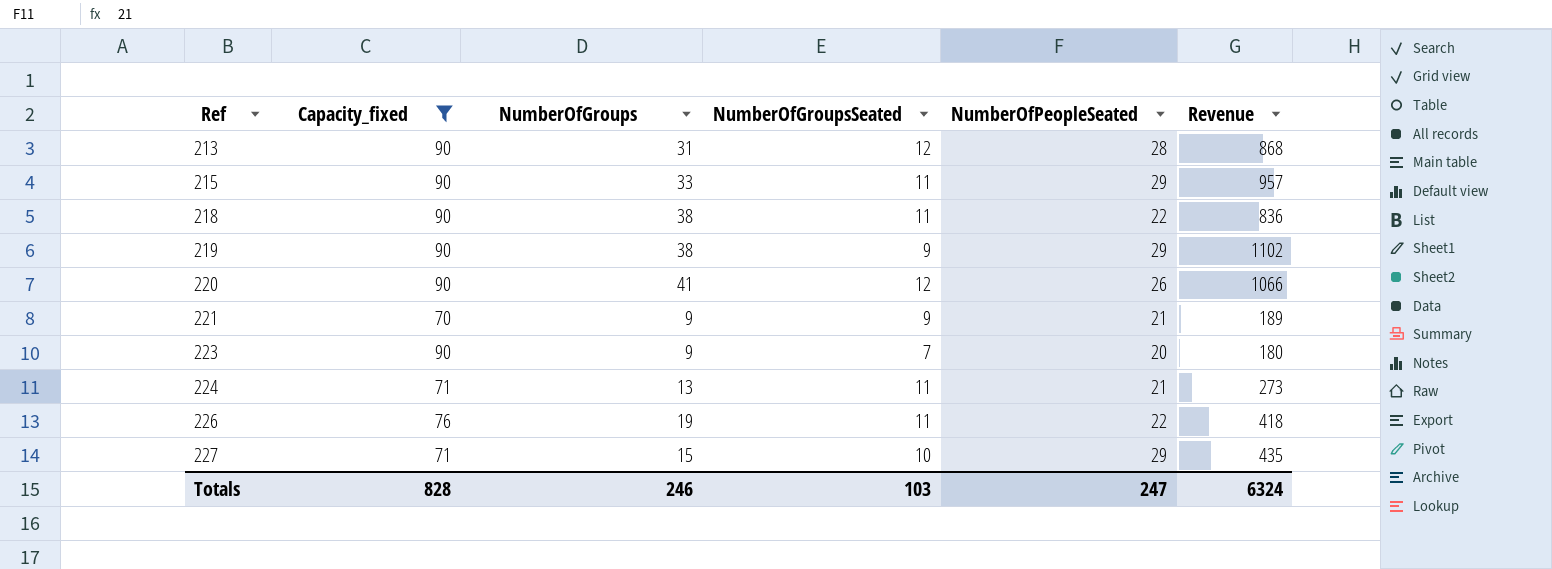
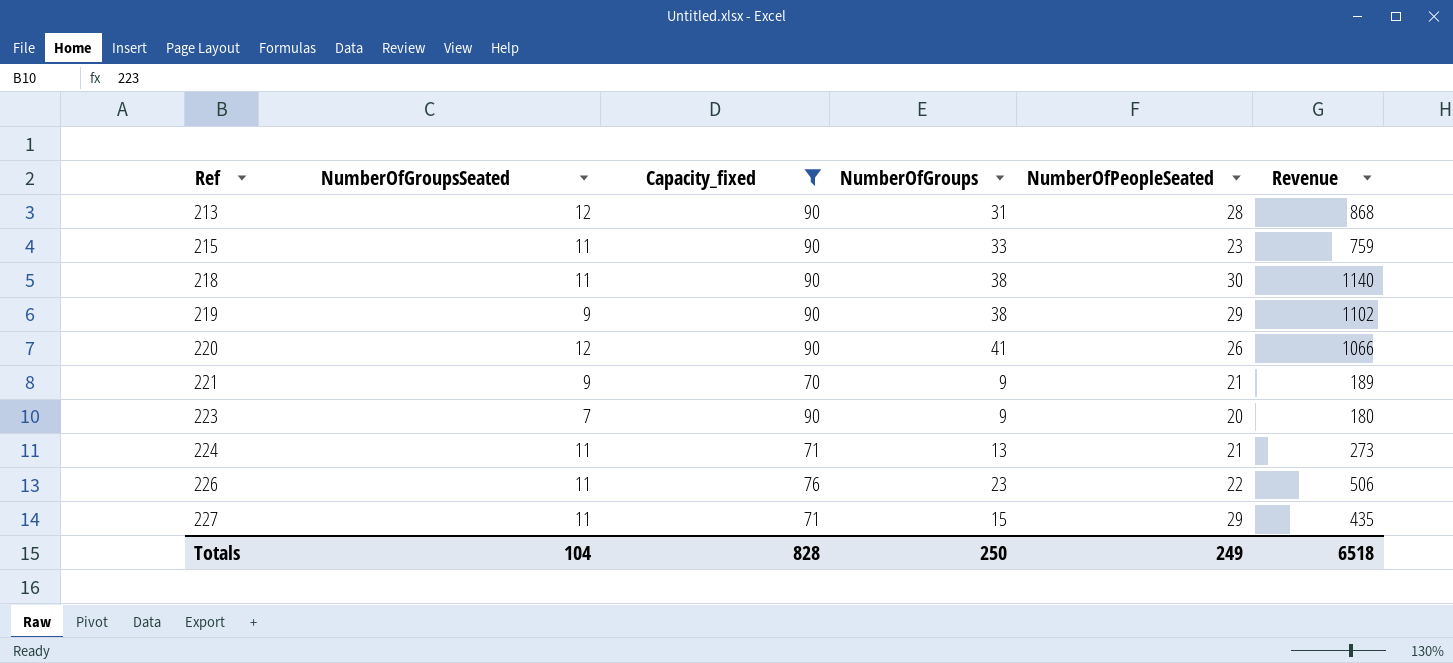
column NumberOfGroupsSeated | position: 4 -> 2
215 | NumberOfPeopleSeated: 29 -> 23
215 | Revenue: 957 -> 759
218 | NumberOfPeopleSeated: 22 -> 30
218 | Revenue: 836 -> 1140
226 | NumberOfGroups: 19 -> 23
226 | Revenue: 418 -> 506
227 | NumberOfGroupsSeated: 10 -> 11
Totals | NumberOfGroupsSeated: 103 -> 104
Totals | NumberOfGroups: 246 -> 250
Totals | NumberOfPeopleSeated: 247 -> 249
Totals | Revenue: 6324 -> 6518

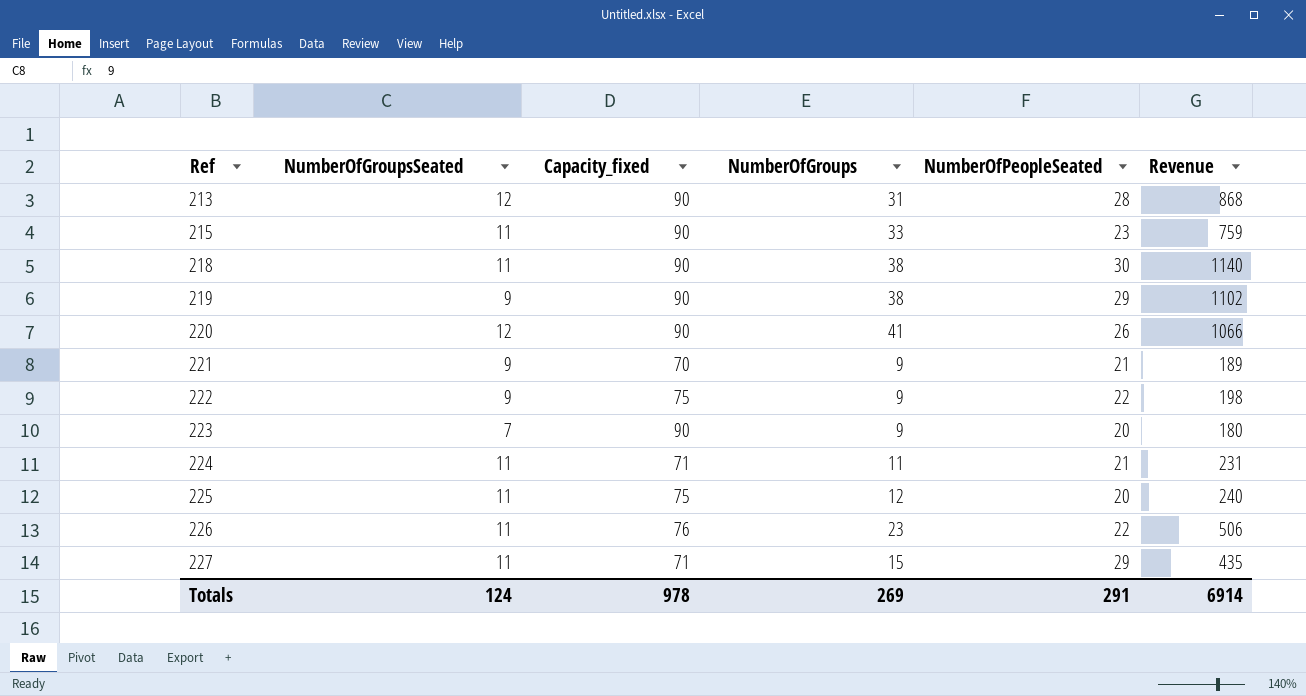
filter: Capacity_fixed != 75 -> none
224 | NumberOfGroups: 13 -> 11
224 | Revenue: 273 -> 231
Totals | NumberOfGroupsSeated: 104 -> 124
Totals | Capacity_fixed: 828 -> 978
Totals | NumberOfGroups: 250 -> 269
Totals | NumberOfPeopleSeated: 249 -> 291
Totals | Revenue: 6518 -> 6914

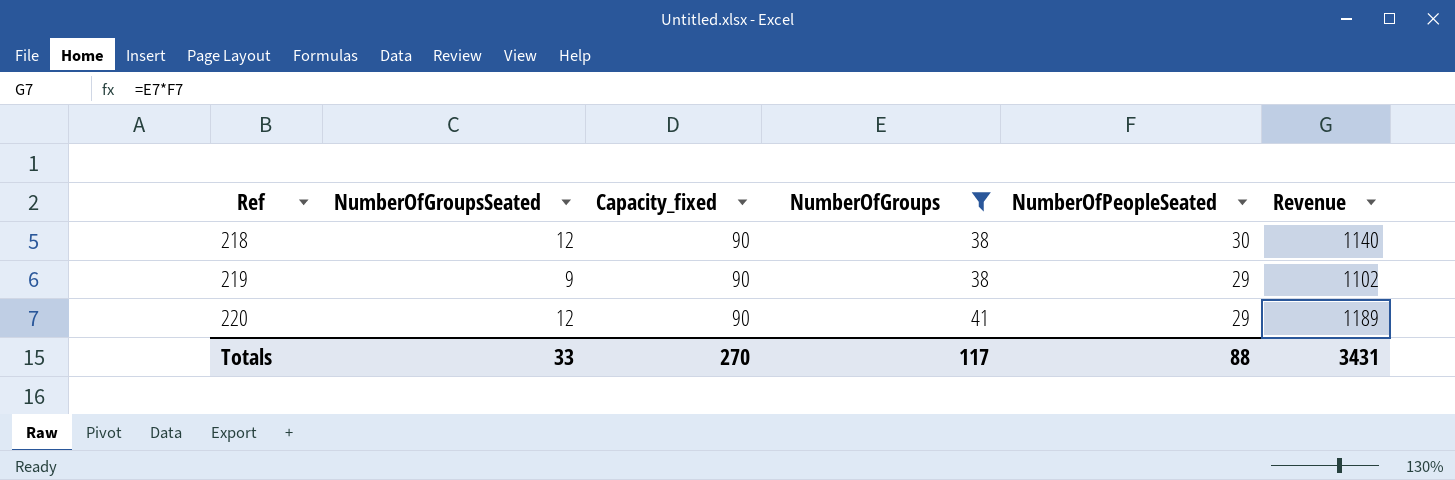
filter: none -> NumberOfGroups >= 38
218 | NumberOfGroupsSeated: 11 -> 12
220 | NumberOfPeopleSeated: 26 -> 29
220 | Revenue: 1066 -> 1189
Totals | NumberOfGroupsSeated: 124 -> 33
Totals | Capacity_fixed: 978 -> 270
Totals | NumberOfGroups: 269 -> 117
Totals | NumberOfPeopleSeated: 291 -> 88
Totals | Revenue: 6914 -> 3431

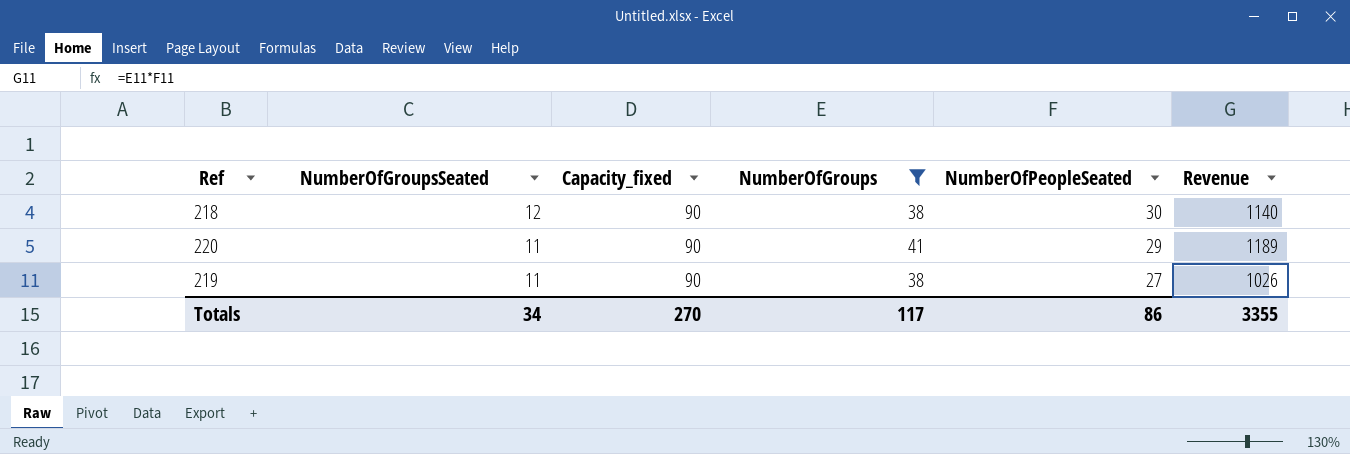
row order: Ref ascending -> NumberOfGroupsSeated descending
220 | NumberOfGroupsSeated: 12 -> 11
219 | NumberOfGroupsSeated: 9 -> 11
219 | NumberOfPeopleSeated: 29 -> 27
219 | Revenue: 1102 -> 1026
Totals | NumberOfGroupsSeated: 33 -> 34
Totals | NumberOfPeopleSeated: 88 -> 86
Totals | Revenue: 3431 -> 3355

